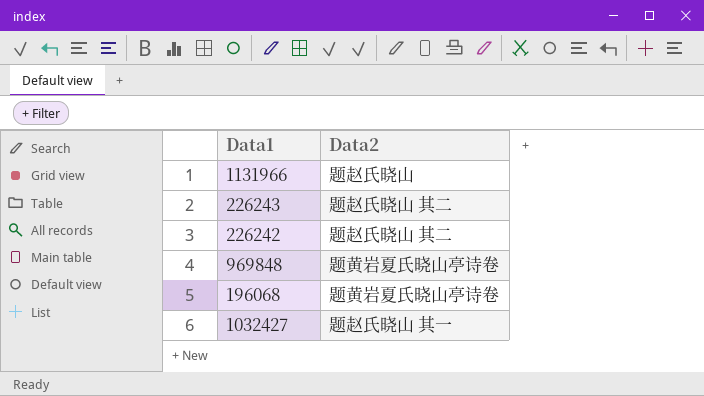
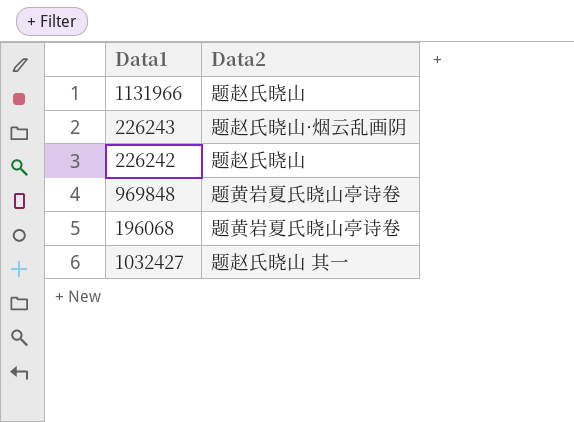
226243 | Data2: 题赵氏晓山 其二 -> 题赵氏晓山·烟云乱画阴
226242 | Data2: 题赵氏晓山 其二 -> 题赵氏晓山

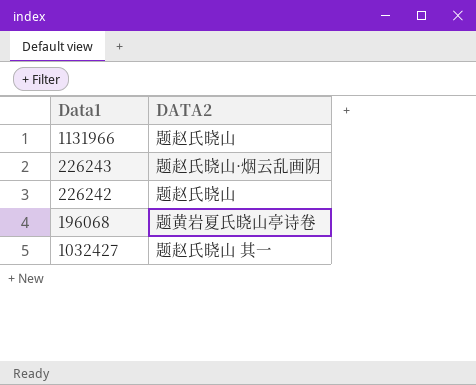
column name: Data2 -> DATA2
row 969848: 题黄岩夏氏晓山亭诗卷 -> none

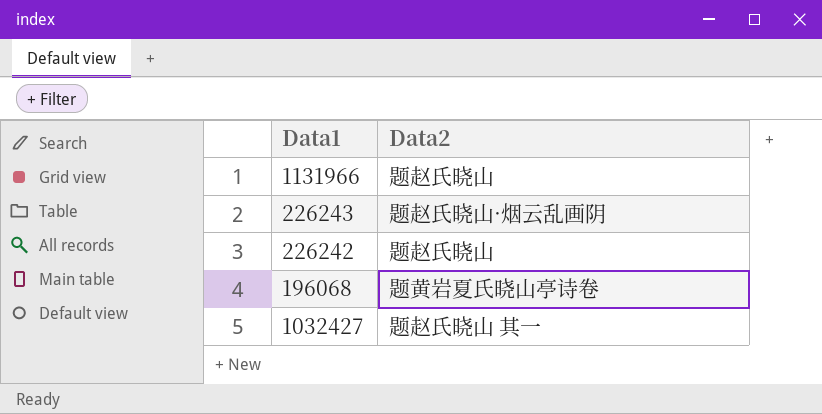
column name: DATA2 -> Data2

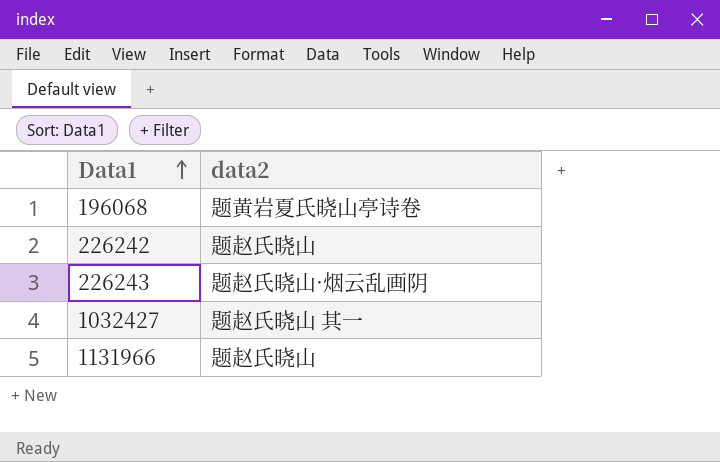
row order: none -> Data1 ascending
column name: Data2 -> data2

